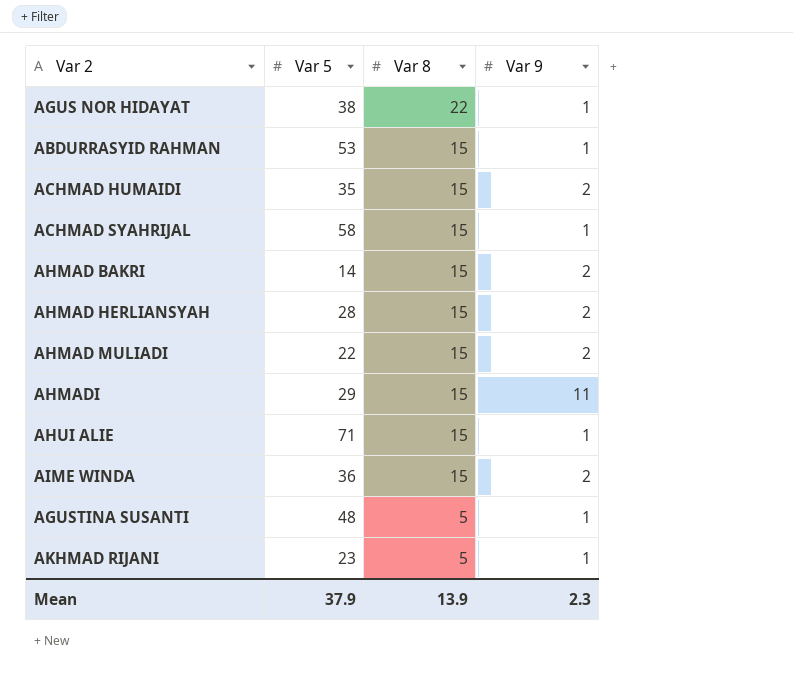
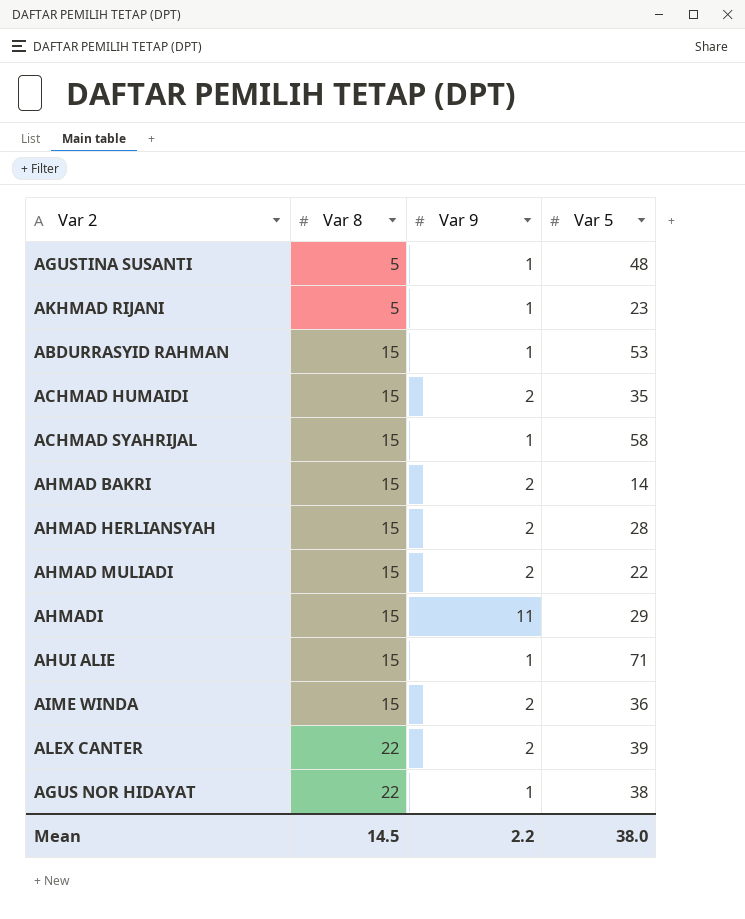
row order: Var 8 descending -> Var 8 ascending
column Var 5 | position: 2 -> 4
row ALEX CANTER: none -> 22 | 2 | 39
Mean | Var 8: 13.9 -> 14.5
Mean | Var 9: 2.3 -> 2.2
Mean | Var 5: 37.9 -> 38.0

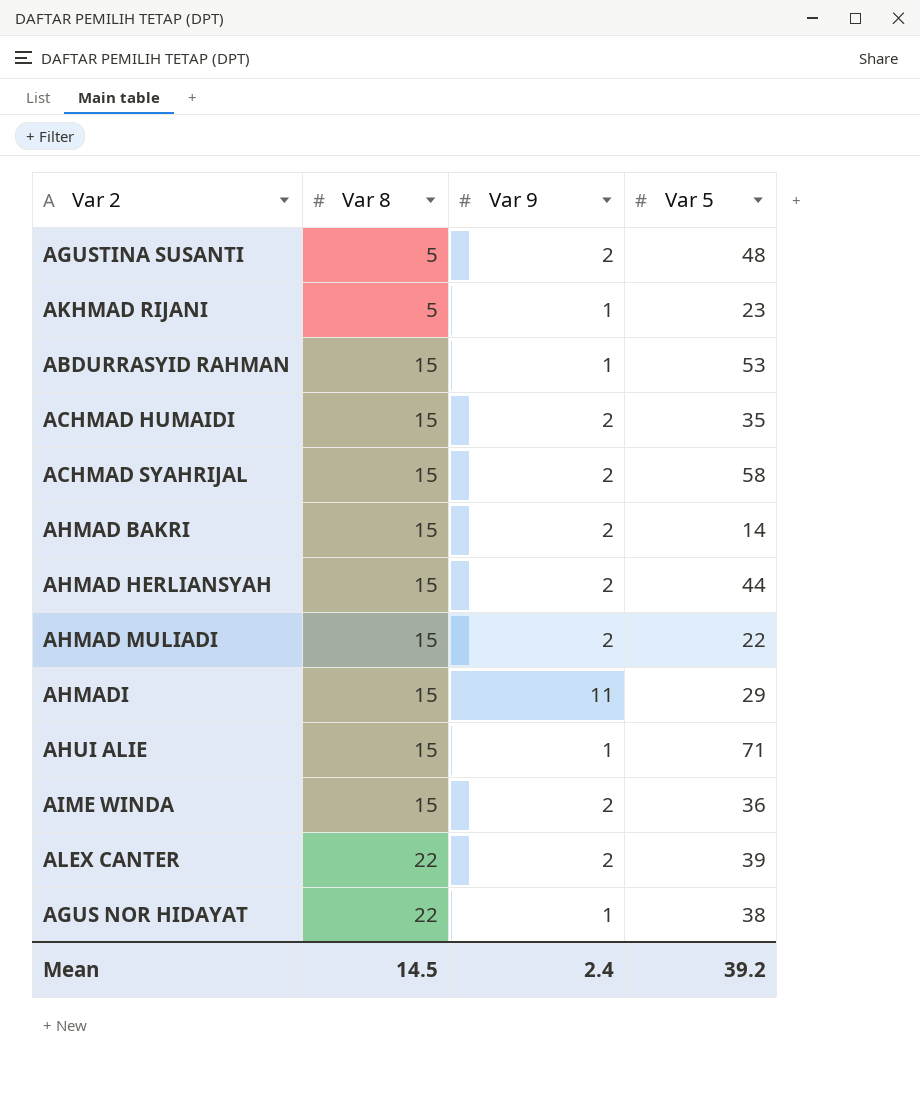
AGUSTINA SUSANTI | Var 9: 1 -> 2
ACHMAD SYAHRIJAL | Var 9: 1 -> 2
AHMAD HERLIANSYAH | Var 5: 28 -> 44
Mean | Var 9: 2.2 -> 2.4
Mean | Var 5: 38.0 -> 39.2

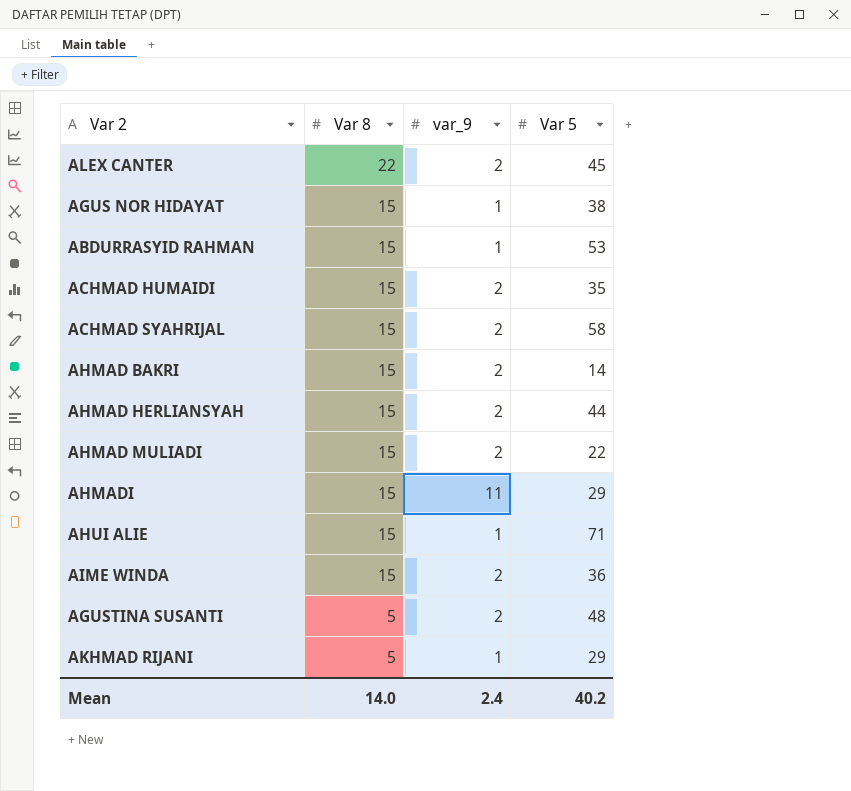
row order: Var 8 ascending -> Var 8 descending
column name: Var 9 -> var_9
ALEX CANTER | Var 5: 39 -> 45
AGUS NOR HIDAYAT | Var 8: 22 -> 15
AKHMAD RIJANI | Var 5: 23 -> 29
Mean | Var 8: 14.5 -> 14.0
Mean | Var 5: 39.2 -> 40.2

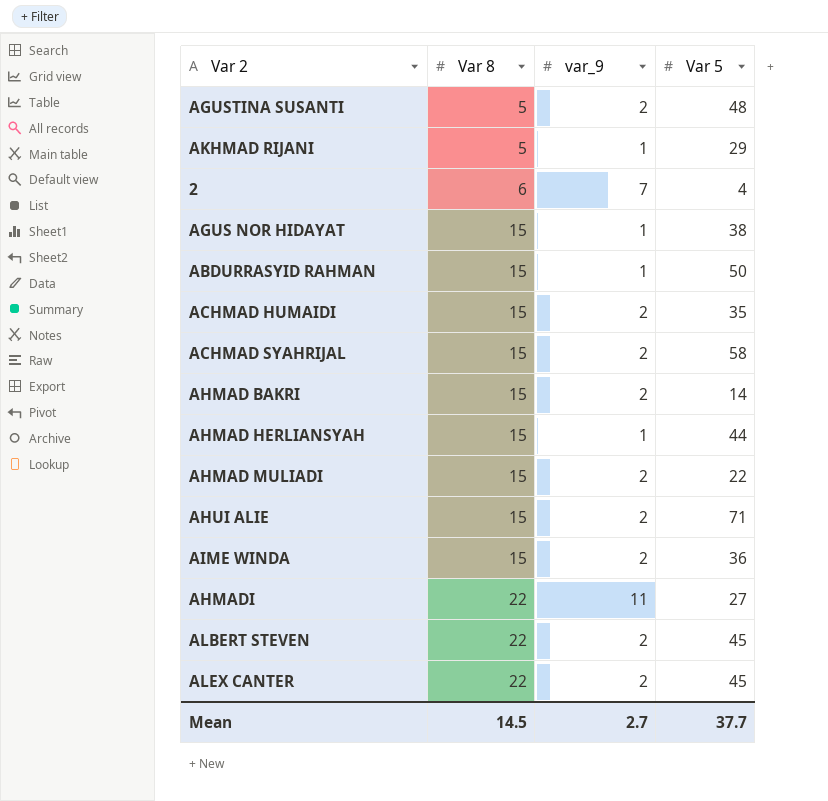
row order: Var 8 descending -> Var 8 ascending
row 2: none -> 6 | 7 | 4
ABDURRASYID RAHMAN | Var 5: 53 -> 50
AHMAD HERLIANSYAH | var_9: 2 -> 1
AHUI ALIE | var_9: 1 -> 2
AHMADI | Var 8: 15 -> 22
AHMADI | Var 5: 29 -> 27
row ALBERT STEVEN: none -> 22 | 2 | 45
Mean | Var 8: 14.0 -> 14.5
Mean | var_9: 2.4 -> 2.7
Mean | Var 5: 40.2 -> 37.7

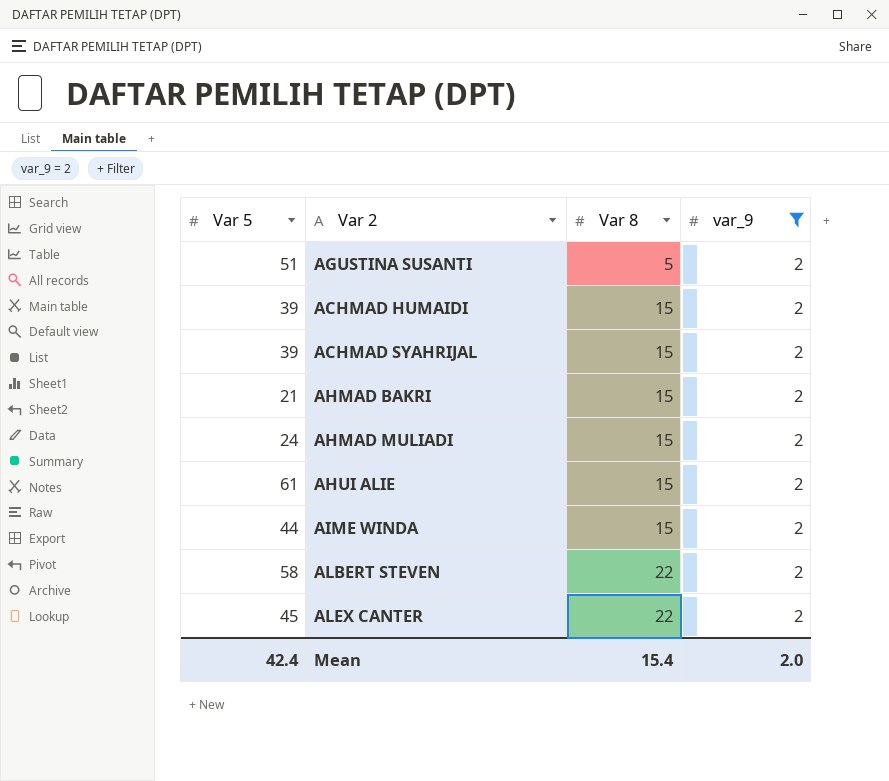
filter: none -> var_9 = 2
column Var 5 | position: 4 -> 1
AGUSTINA SUSANTI | Var 5: 48 -> 51
ACHMAD HUMAIDI | Var 5: 35 -> 39
ACHMAD SYAHRIJAL | Var 5: 58 -> 39
AHMAD BAKRI | Var 5: 14 -> 21
AHMAD MULIADI | Var 5: 22 -> 24
AHUI ALIE | Var 5: 71 -> 61
AIME WINDA | Var 5: 36 -> 44
ALBERT STEVEN | Var 5: 45 -> 58
Mean | Var 5: 37.7 -> 42.4
Mean | Var 8: 14.5 -> 15.4
Mean | var_9: 2.7 -> 2.0

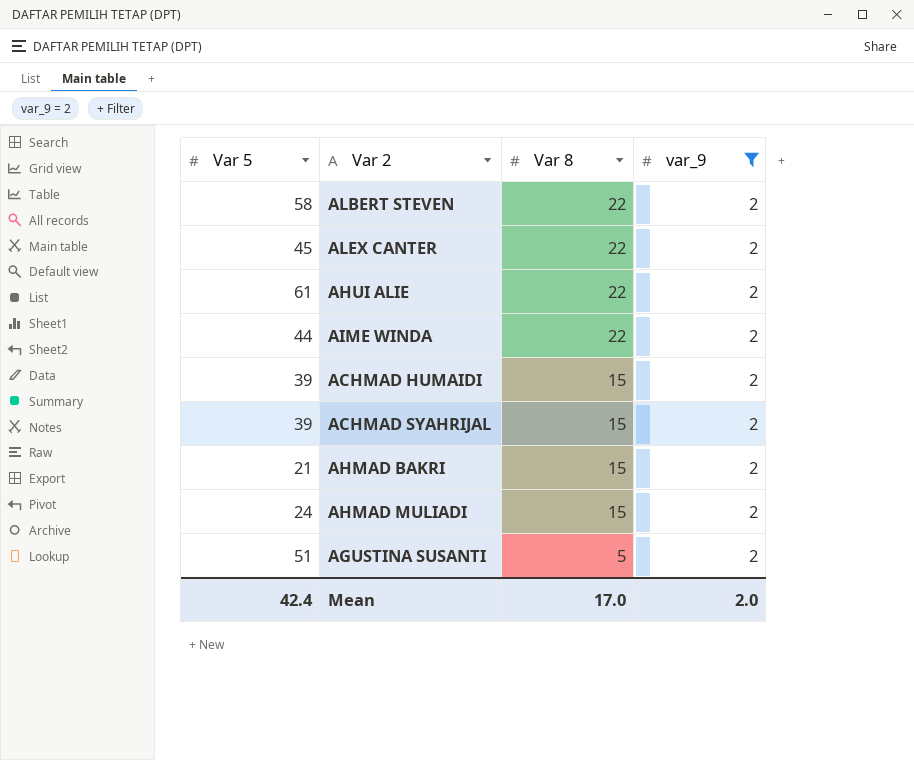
row order: Var 8 ascending -> Var 8 descending
AHUI ALIE | Var 8: 15 -> 22
AIME WINDA | Var 8: 15 -> 22
Mean | Var 8: 15.4 -> 17.0

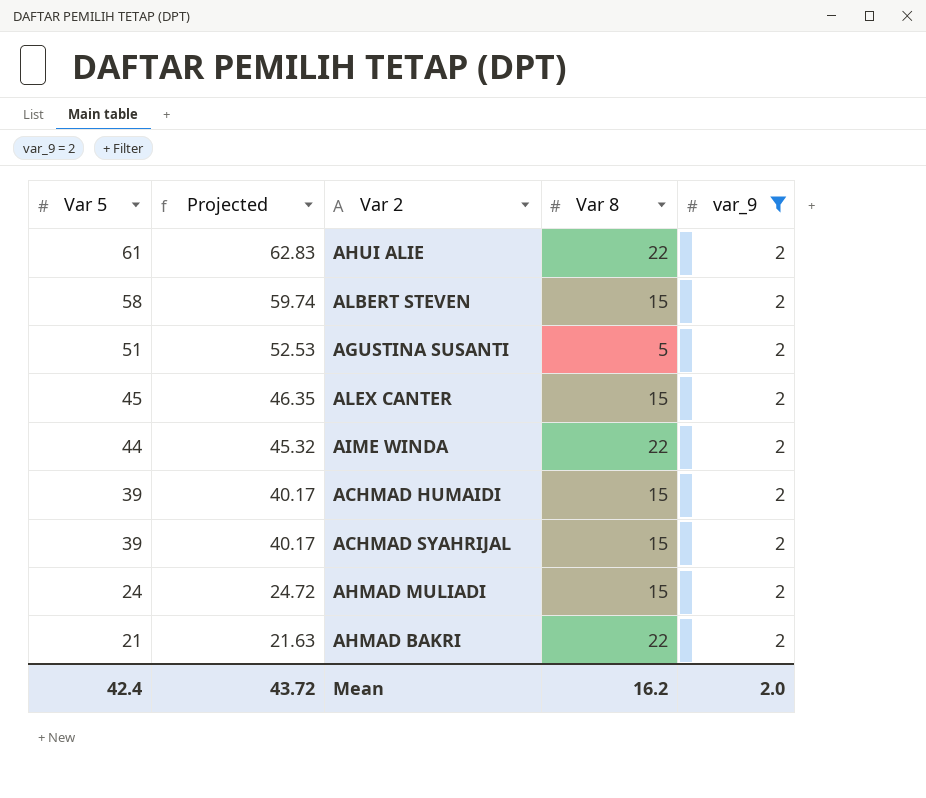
row order: Var 8 descending -> Var 5 descending
column Projected | formula: none -> [Var 5] * 1.03
ALBERT STEVEN | Var 8: 22 -> 15
ALEX CANTER | Var 8: 22 -> 15
AHMAD BAKRI | Var 8: 15 -> 22
Mean | Var 8: 17.0 -> 16.2

